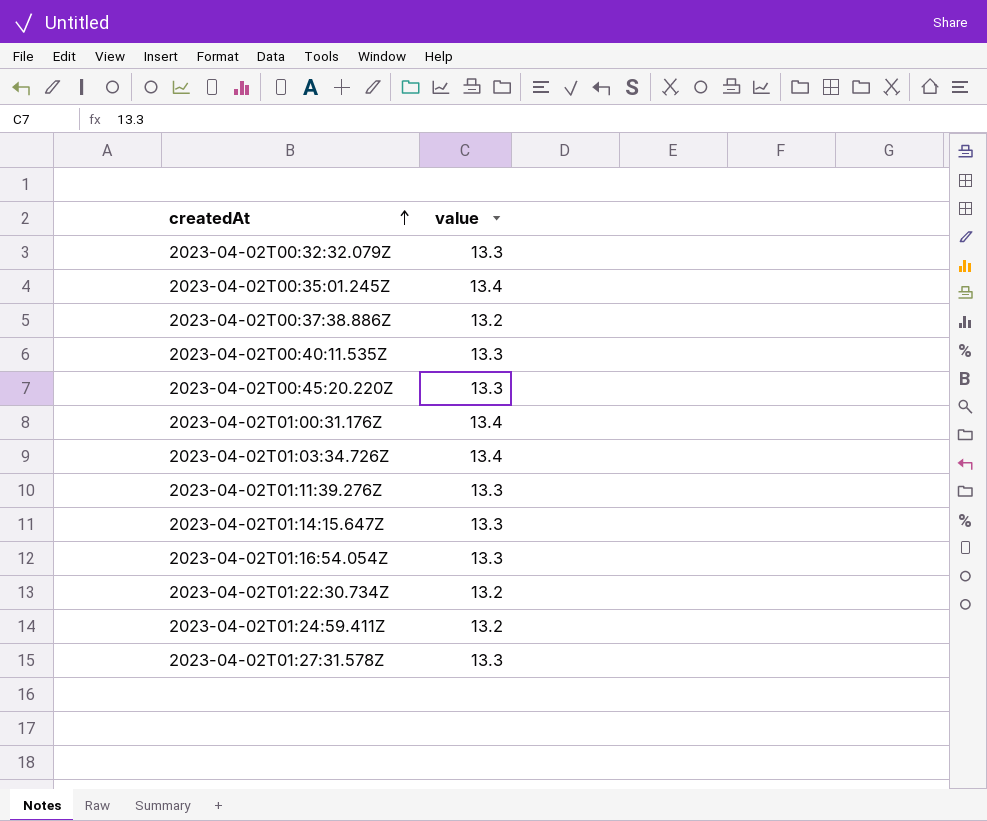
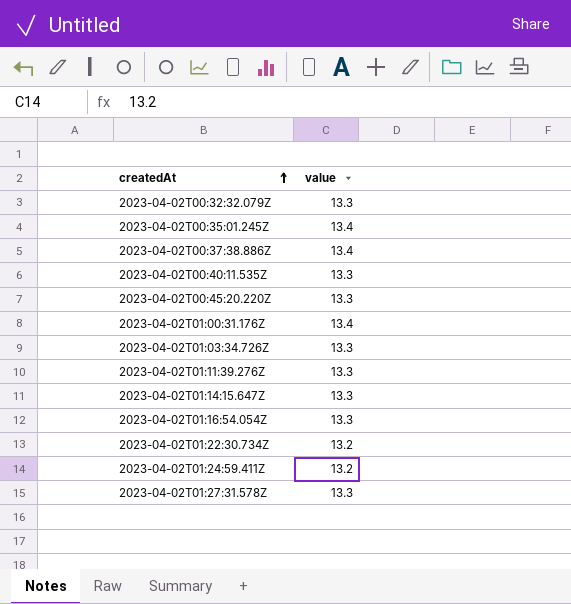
2023-04-02T00:37:38.886Z | value: 13.2 -> 13.4
2023-04-02T01:03:34.726Z | value: 13.4 -> 13.3

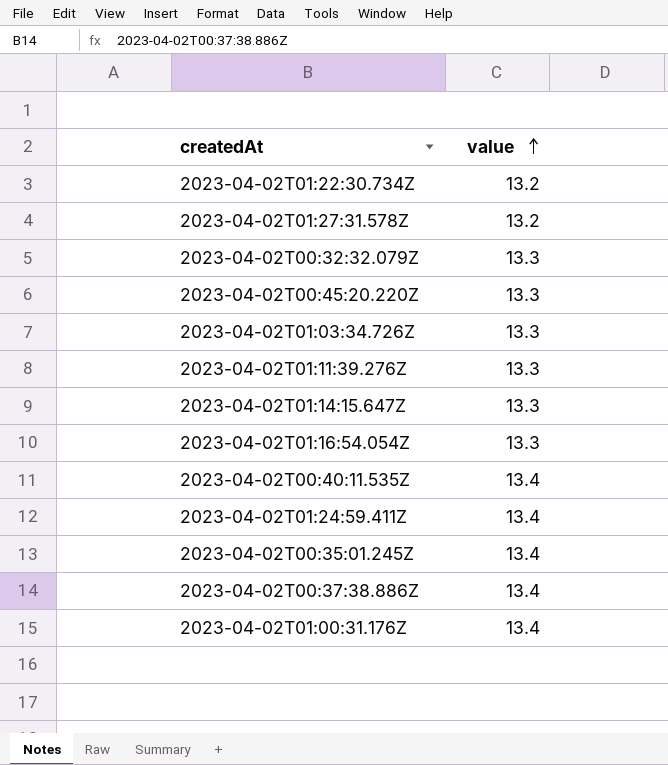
row order: createdAt ascending -> value ascending
2023-04-02T01:27:31.578Z | value: 13.3 -> 13.2
2023-04-02T00:40:11.535Z | value: 13.3 -> 13.4
2023-04-02T01:24:59.411Z | value: 13.2 -> 13.4

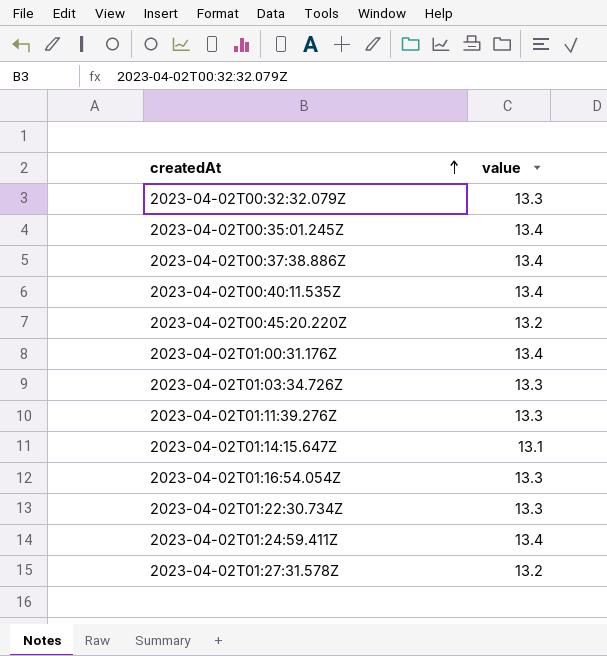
row order: value ascending -> createdAt ascending
2023-04-02T00:45:20.220Z | value: 13.3 -> 13.2
2023-04-02T01:14:15.647Z | value: 13.3 -> 13.1
2023-04-02T01:22:30.734Z | value: 13.2 -> 13.3

